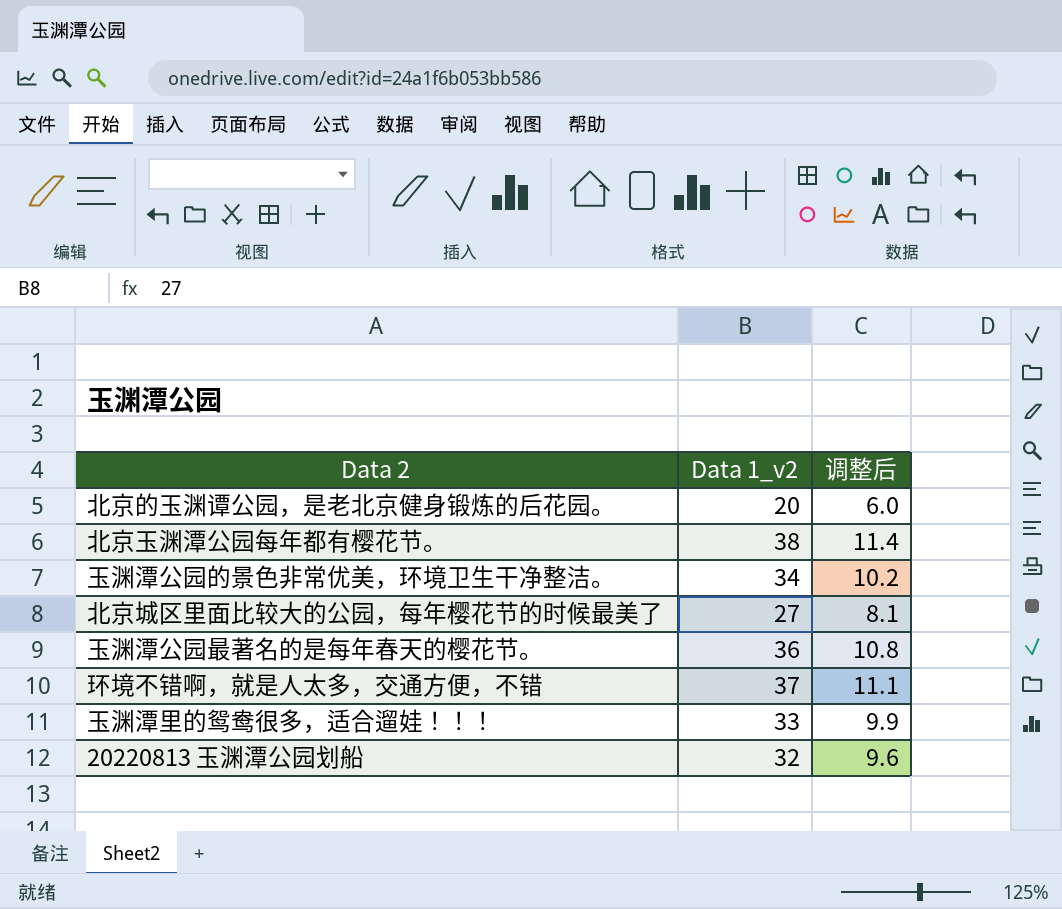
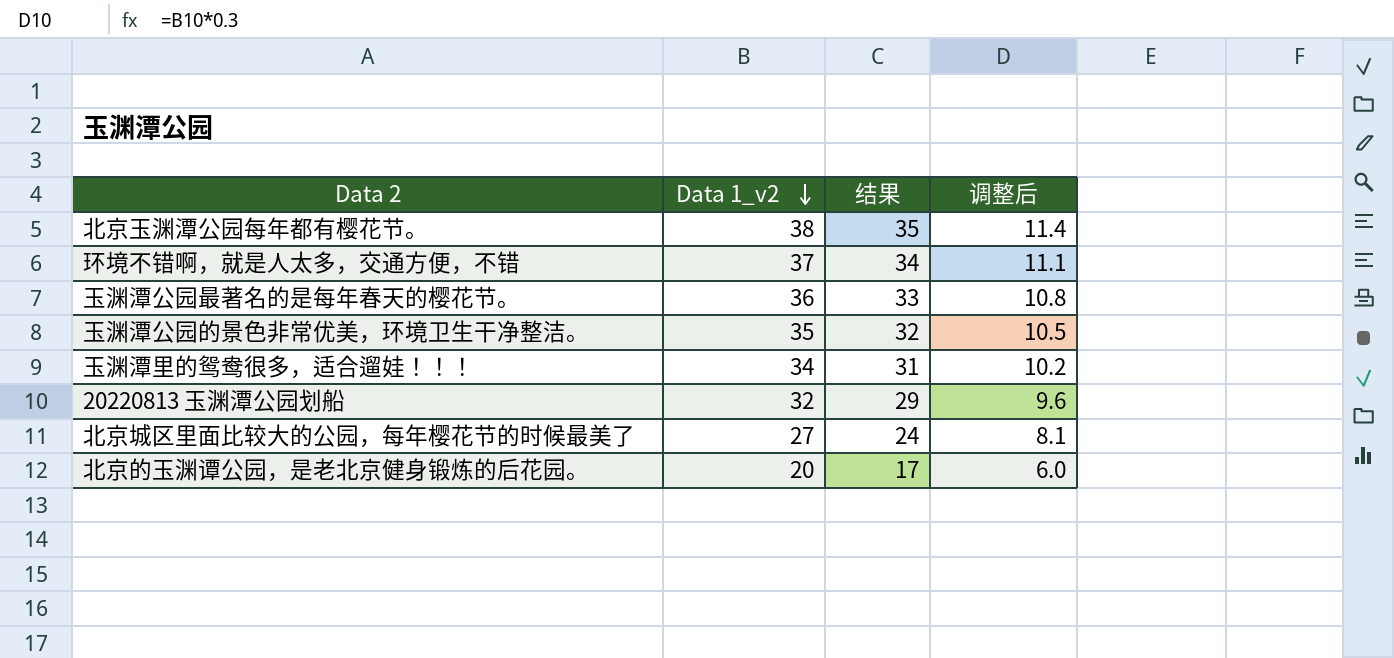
row order: none -> Data 1_v2 descending
column 结果 | formula: none -> [Data 1_v2] - 3
玉渊潭公园的景色非常优美，环境卫生干净整洁。 | Data 1_v2: 34 -> 35
玉渊潭公园的景色非常优美，环境卫生干净整洁。 | 调整后: 10.2 -> 10.5
玉渊潭里的鸳鸯很多，适合遛娃！！！ | Data 1_v2: 33 -> 34
玉渊潭里的鸳鸯很多，适合遛娃！！！ | 调整后: 9.9 -> 10.2

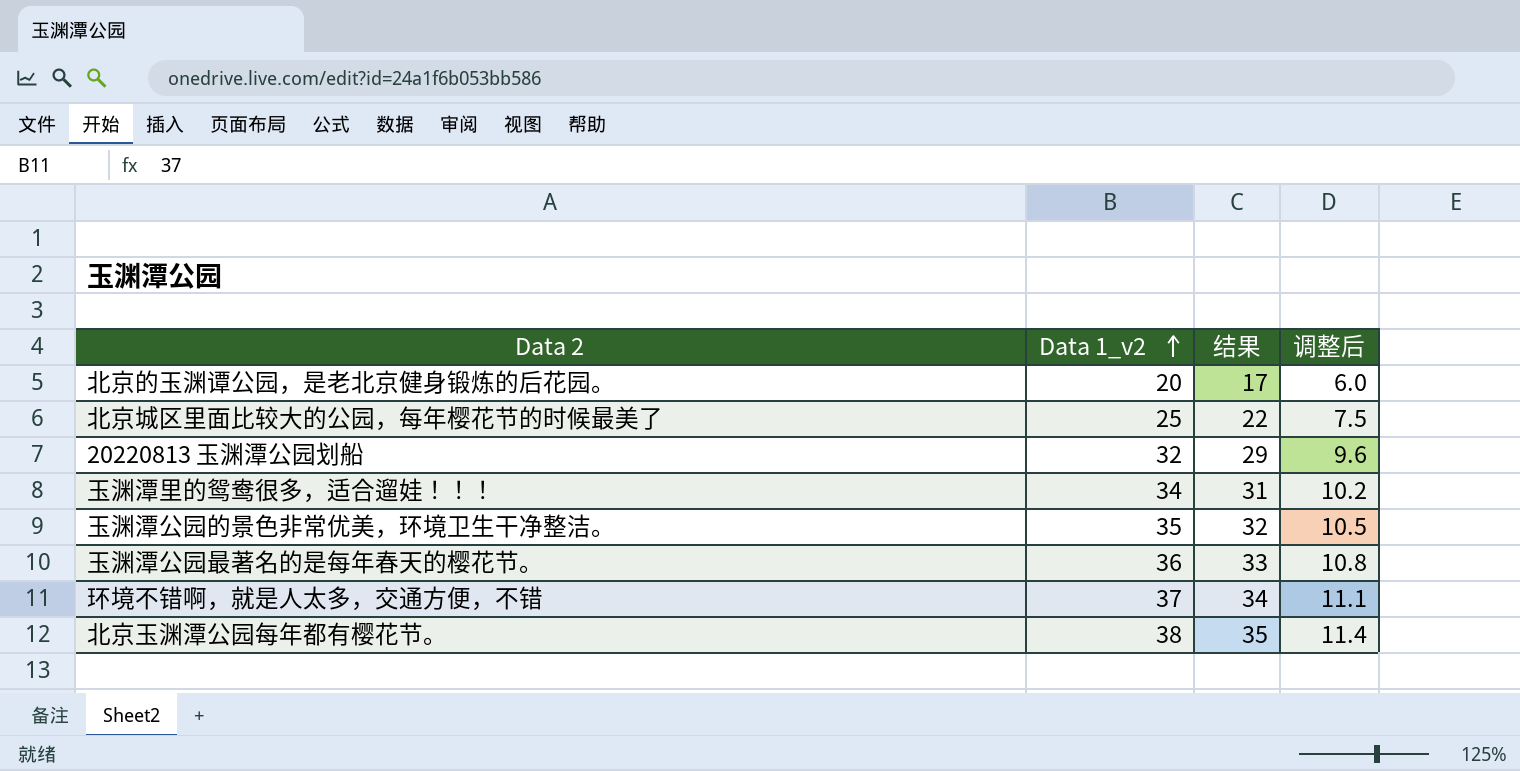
row order: Data 1_v2 descending -> Data 1_v2 ascending
北京城区里面比较大的公园，每年樱花节的时候最美了 | Data 1_v2: 27 -> 25
北京城区里面比较大的公园，每年樱花节的时候最美了 | 结果: 24 -> 22
北京城区里面比较大的公园，每年樱花节的时候最美了 | 调整后: 8.1 -> 7.5

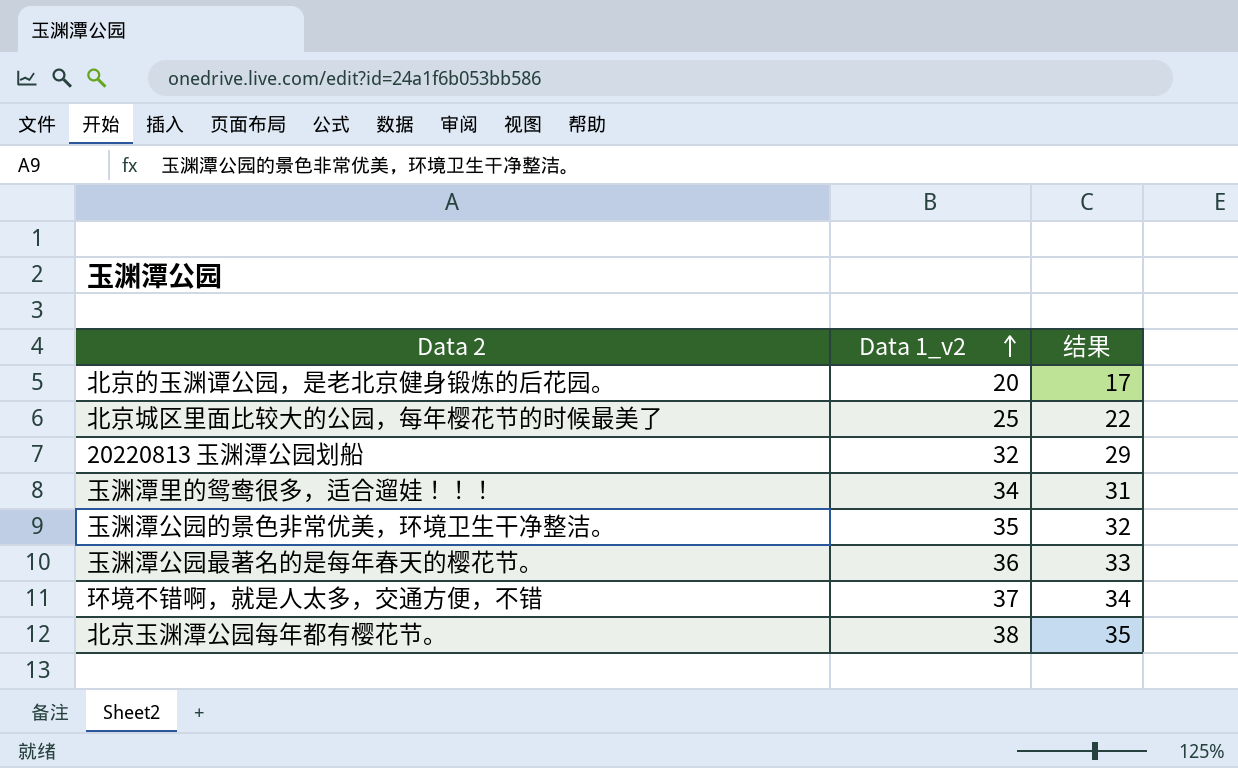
column 调整后 | formula: [Data 1_v2] * 0.3 -> none

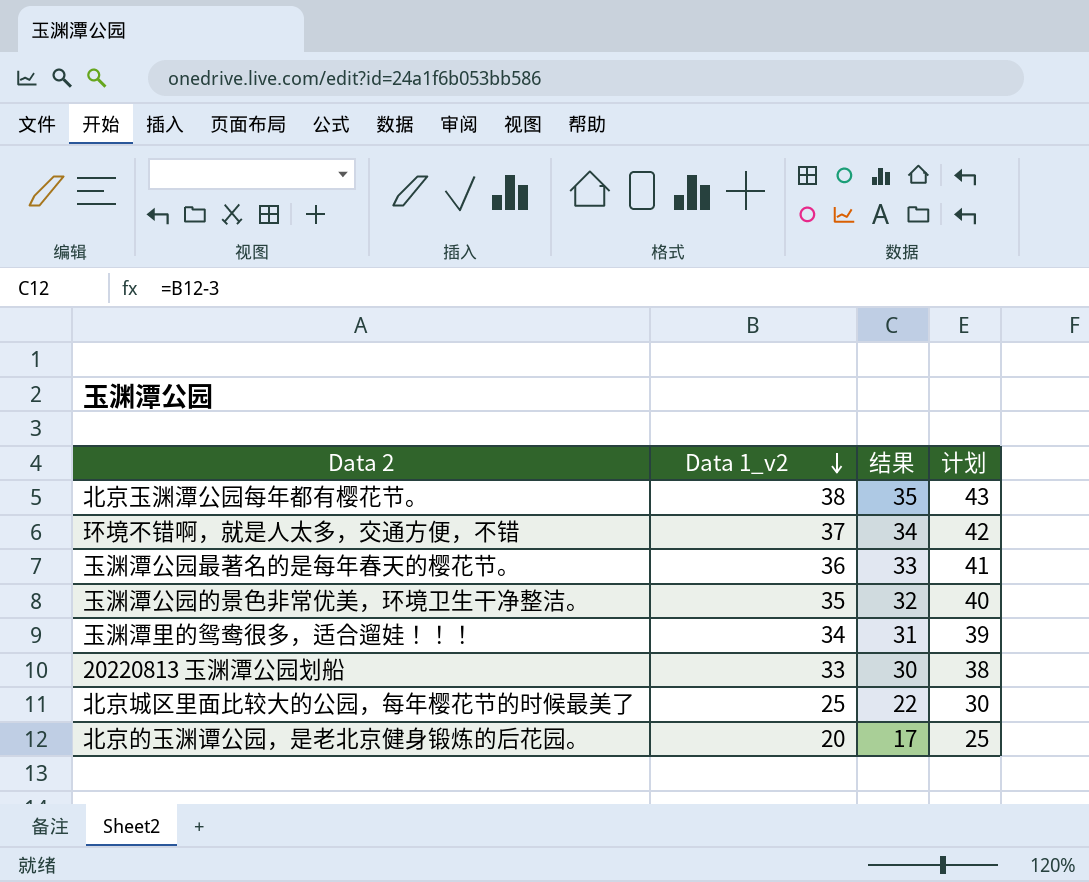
row order: Data 1_v2 ascending -> Data 1_v2 descending
column 计划 | formula: none -> [Data 1_v2] + 5
20220813 玉渊潭公园划船 | Data 1_v2: 32 -> 33
20220813 玉渊潭公园划船 | 结果: 29 -> 30

